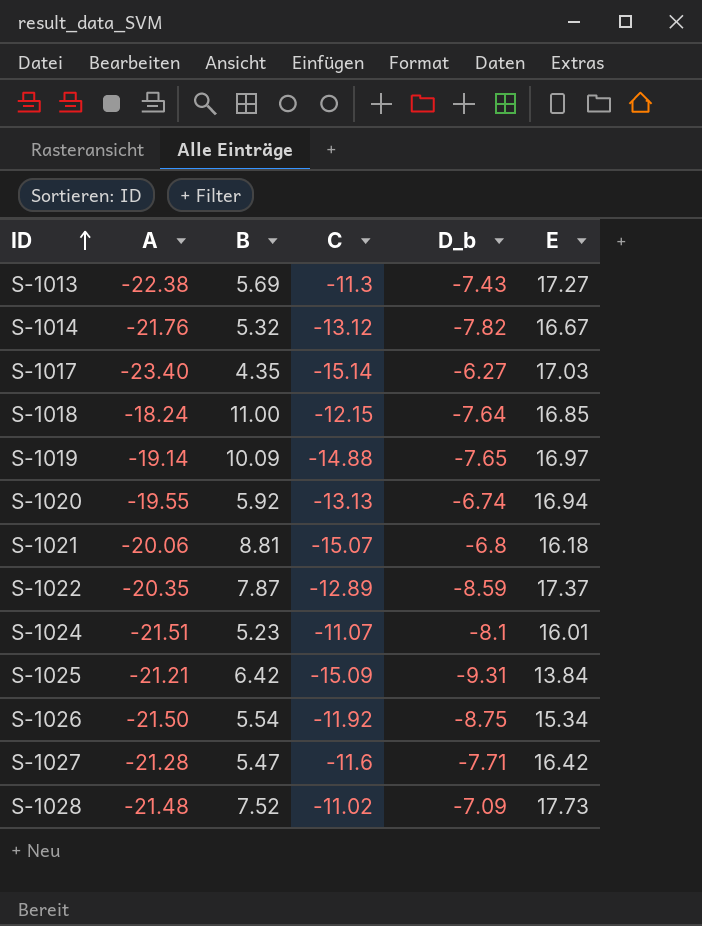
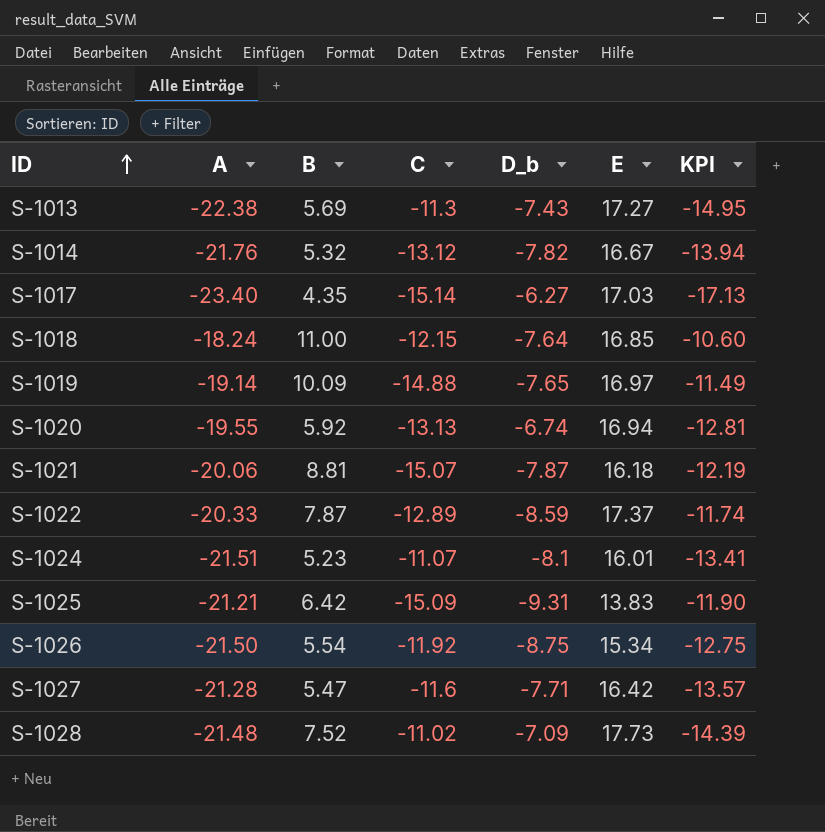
column KPI | formula: none -> [A] - [D_b]
S-1021 | D_b: -6.8 -> -7.87
S-1022 | A: -20.35 -> -20.33
S-1025 | E: 13.84 -> 13.83

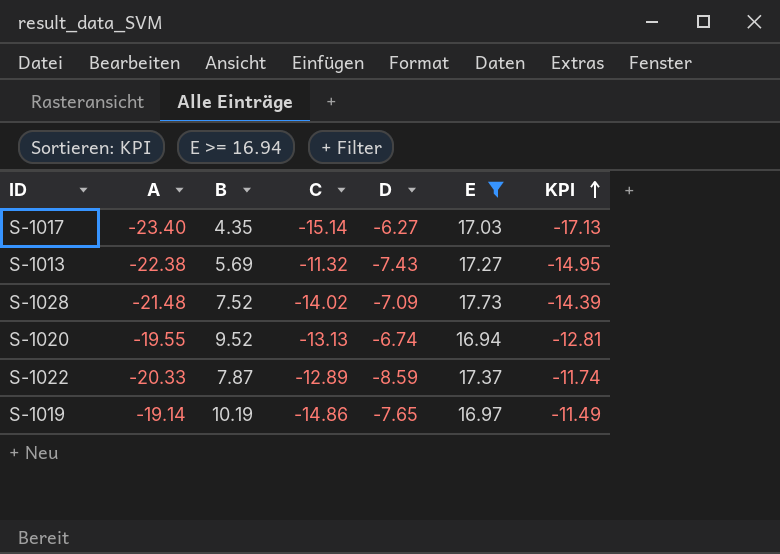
filter: none -> E >= 16.94
row order: ID ascending -> KPI ascending
column name: D_b -> D
S-1013 | C: -11.3 -> -11.32
S-1028 | C: -11.02 -> -14.02
S-1020 | B: 5.92 -> 9.52
S-1019 | B: 10.09 -> 10.19
S-1019 | C: -14.88 -> -14.86

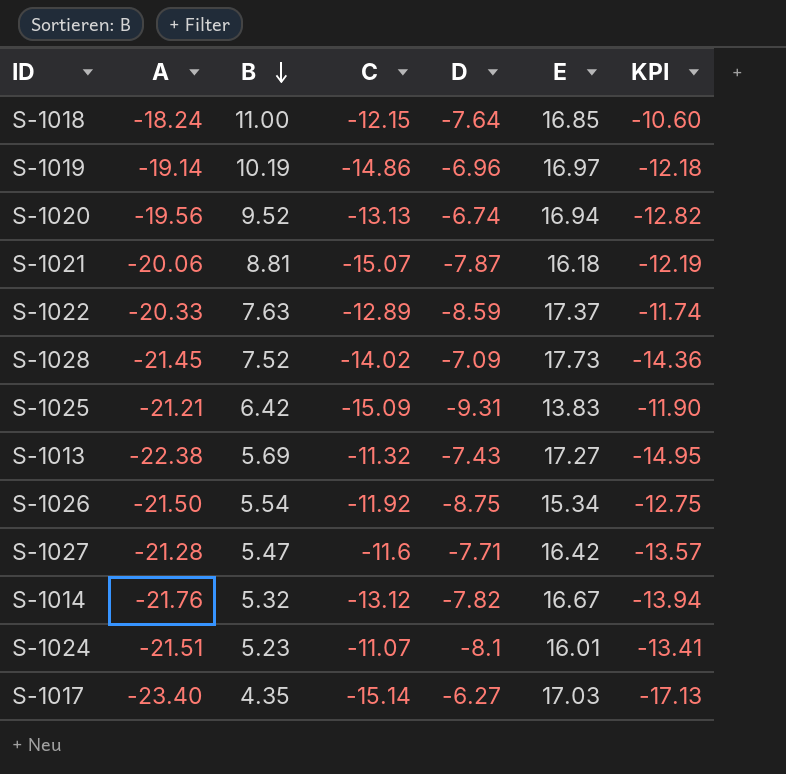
filter: E >= 16.94 -> none
row order: KPI ascending -> B descending
S-1019 | D: -7.65 -> -6.96
S-1019 | KPI: -11.49 -> -12.18
S-1020 | A: -19.55 -> -19.56
S-1020 | KPI: -12.81 -> -12.82
S-1022 | B: 7.87 -> 7.63
S-1028 | A: -21.48 -> -21.45
S-1028 | KPI: -14.39 -> -14.36

